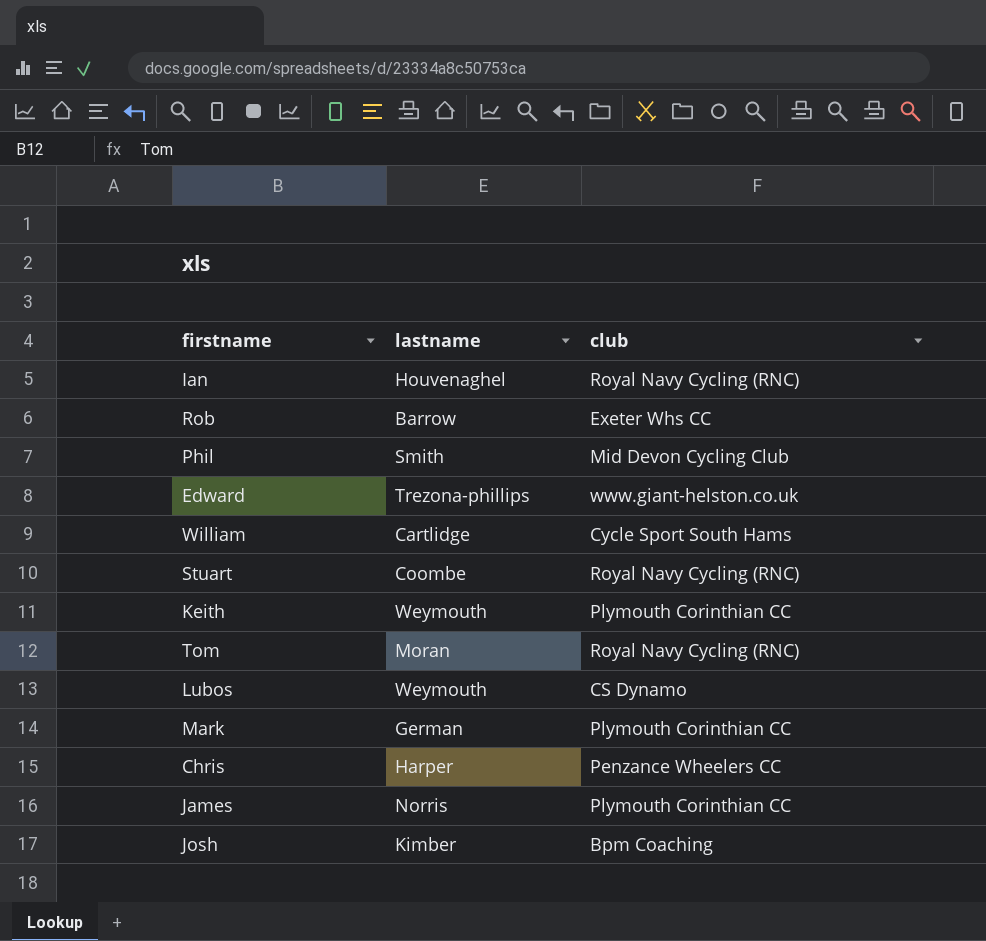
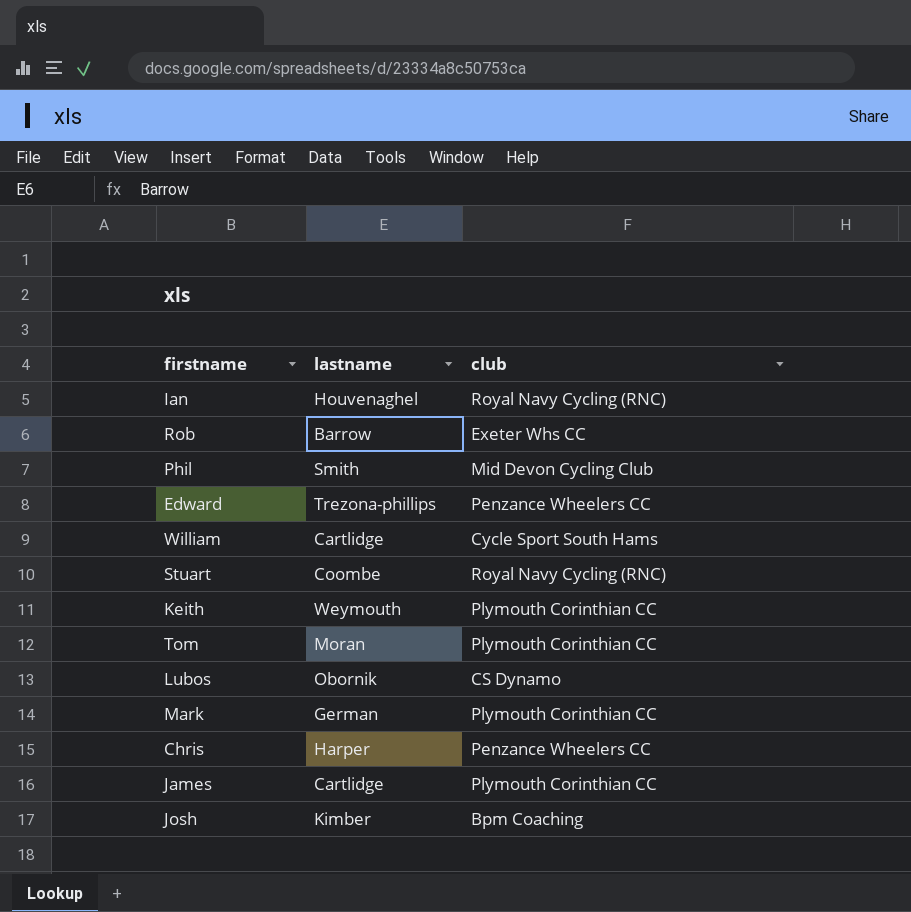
Edward | club: www.giant-helston.co.uk -> Penzance Wheelers CC
Tom | club: Royal Navy Cycling (RNC) -> Plymouth Corinthian CC
Lubos | lastname: Weymouth -> Obornik
James | lastname: Norris -> Cartlidge

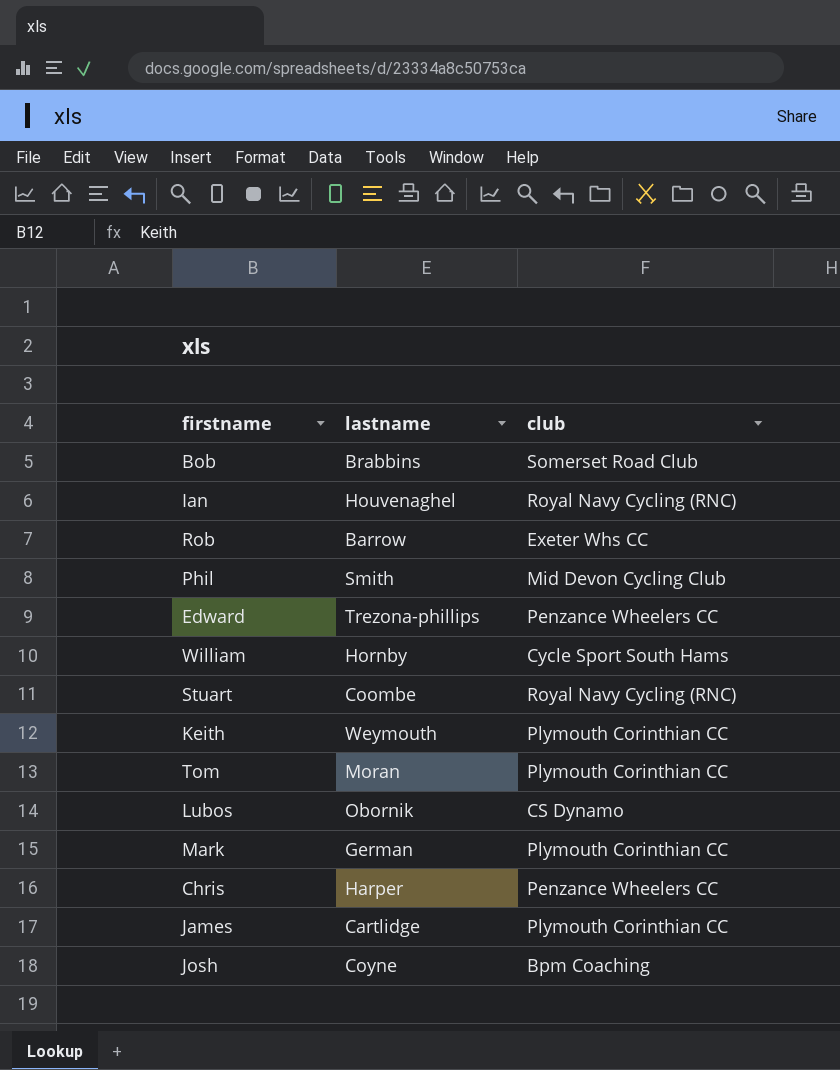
row Bob: none -> Brabbins | Somerset Road Club
William | lastname: Cartlidge -> Hornby
Josh | lastname: Kimber -> Coyne

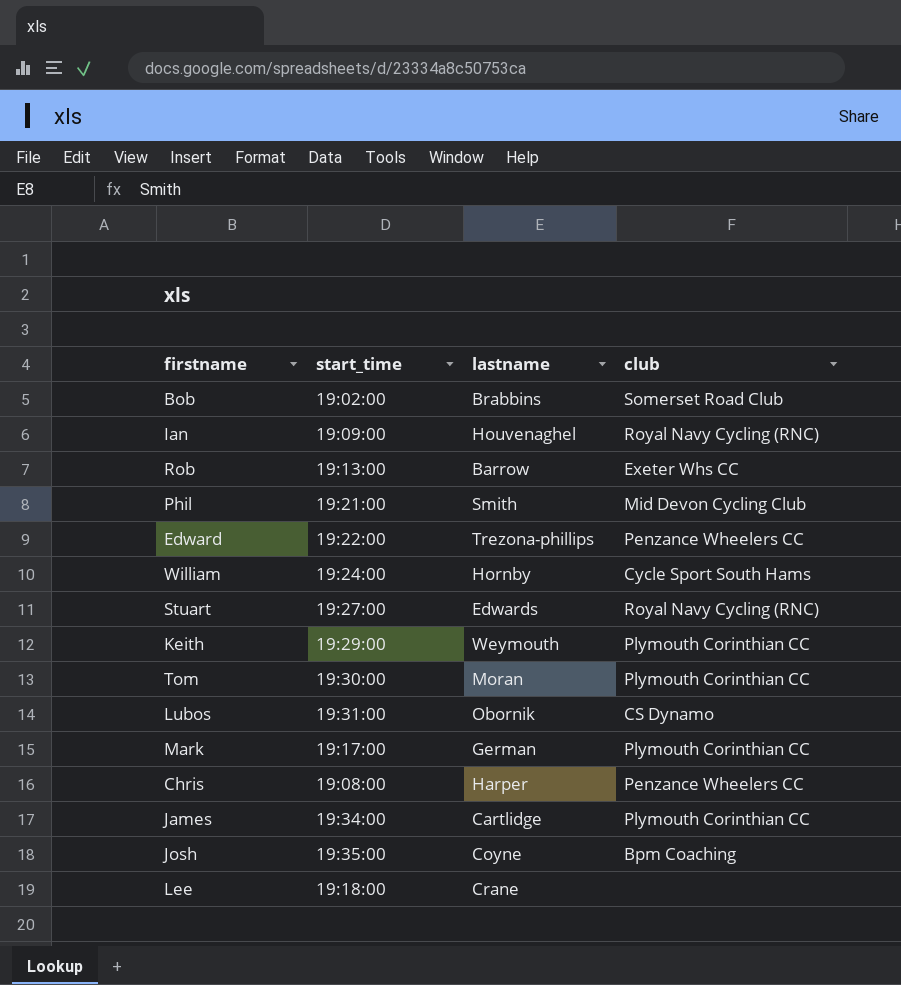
column start_time | position: none -> 2
Stuart | lastname: Coombe -> Edwards
row Lee: none -> 19:18:00 | Crane | none

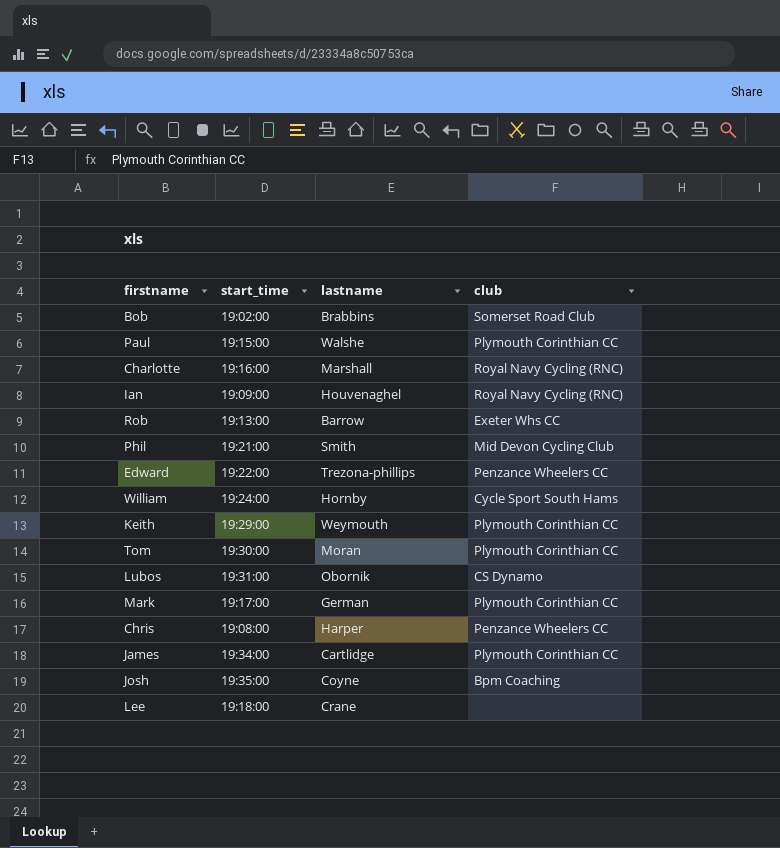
row Stuart: 19:27:00 | Edwards | Royal Navy Cycling (RNC) -> none
row Paul: none -> 19:15:00 | Walshe | Plymouth Corinthian CC
row Charlotte: none -> 19:16:00 | Marshall | Royal Navy Cycling (RNC)

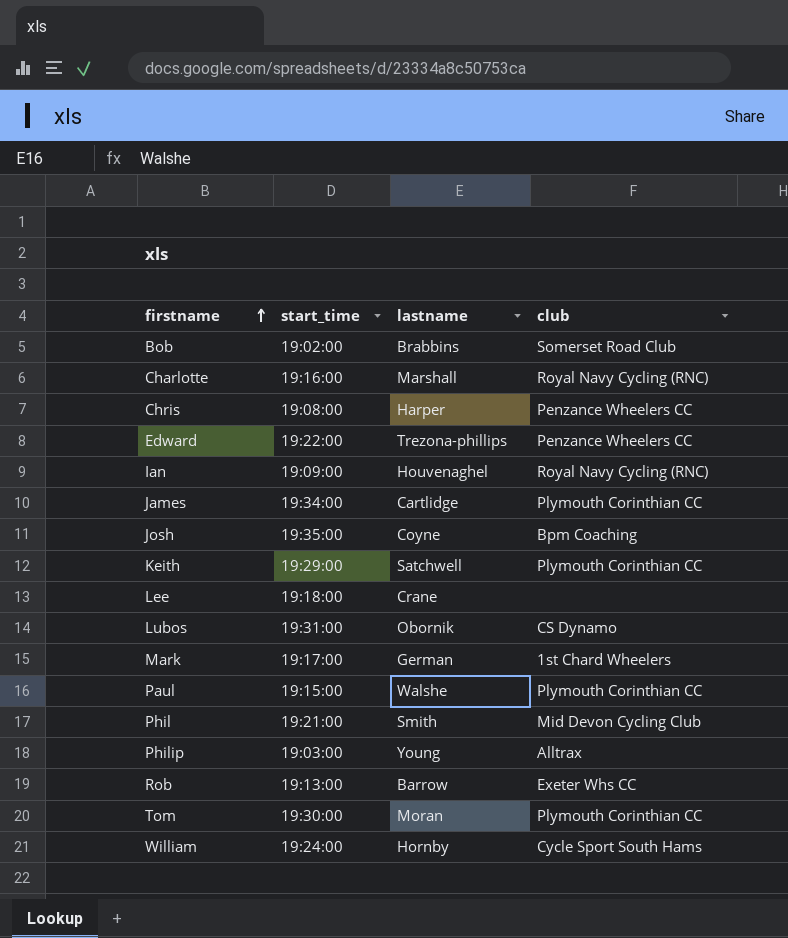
row order: none -> firstname ascending
Keith | lastname: Weymouth -> Satchwell
Mark | club: Plymouth Corinthian CC -> 1st Chard Wheelers
row Philip: none -> 19:03:00 | Young | Alltrax

